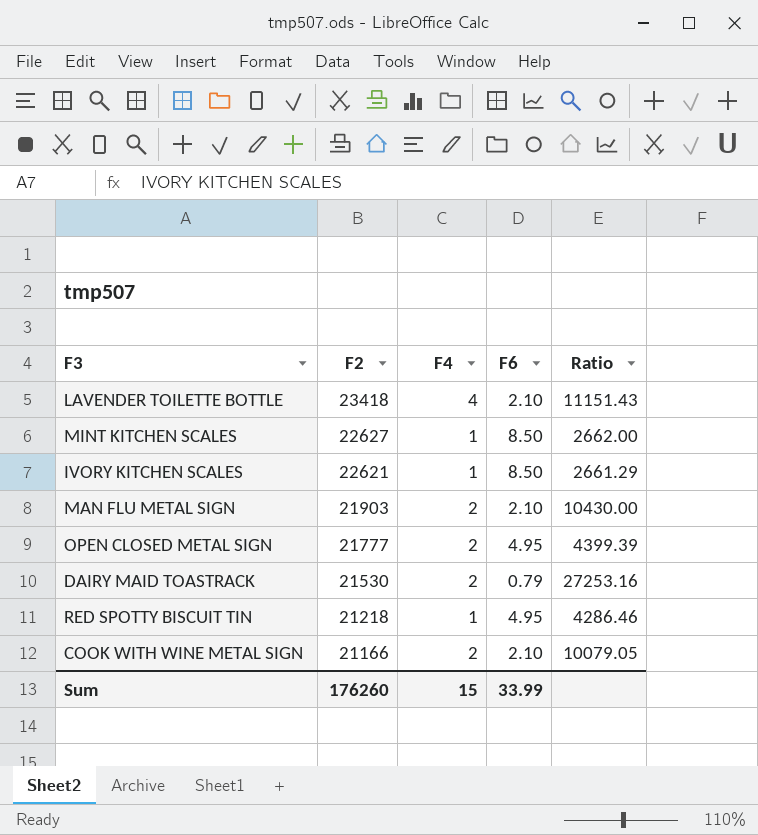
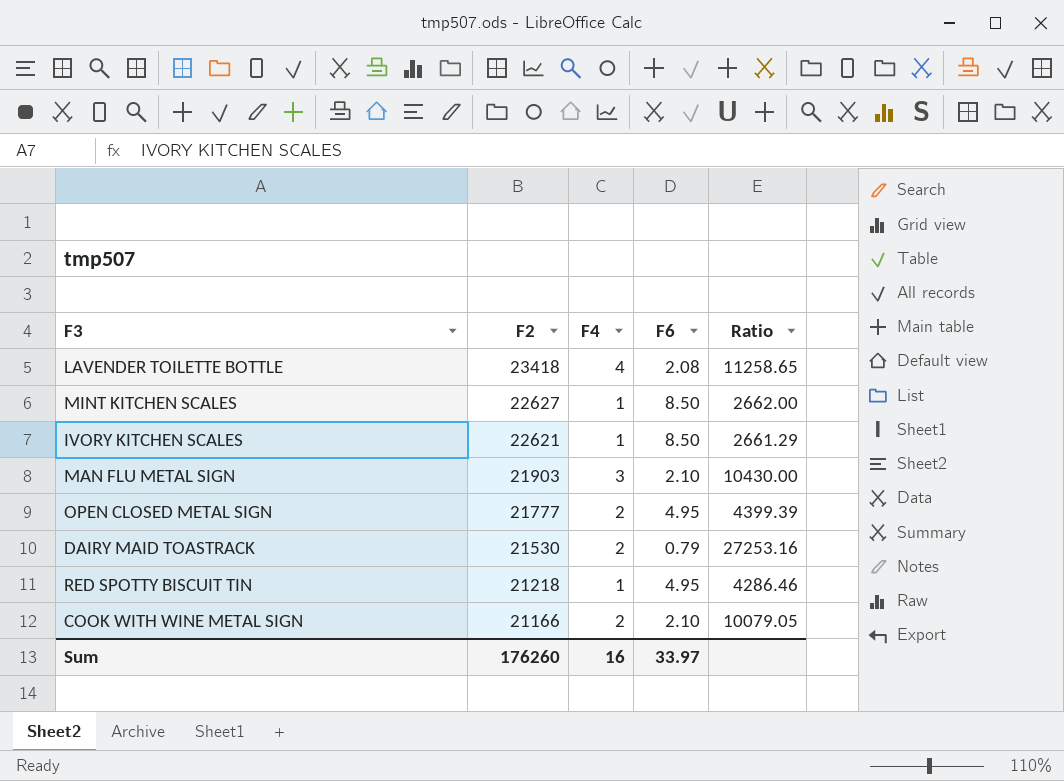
LAVENDER TOILETTE BOTTLE | F6: 2.10 -> 2.08
LAVENDER TOILETTE BOTTLE | Ratio: 11151.43 -> 11258.65
MAN FLU METAL SIGN | F4: 2 -> 3
Sum | F4: 15 -> 16
Sum | F6: 33.99 -> 33.97

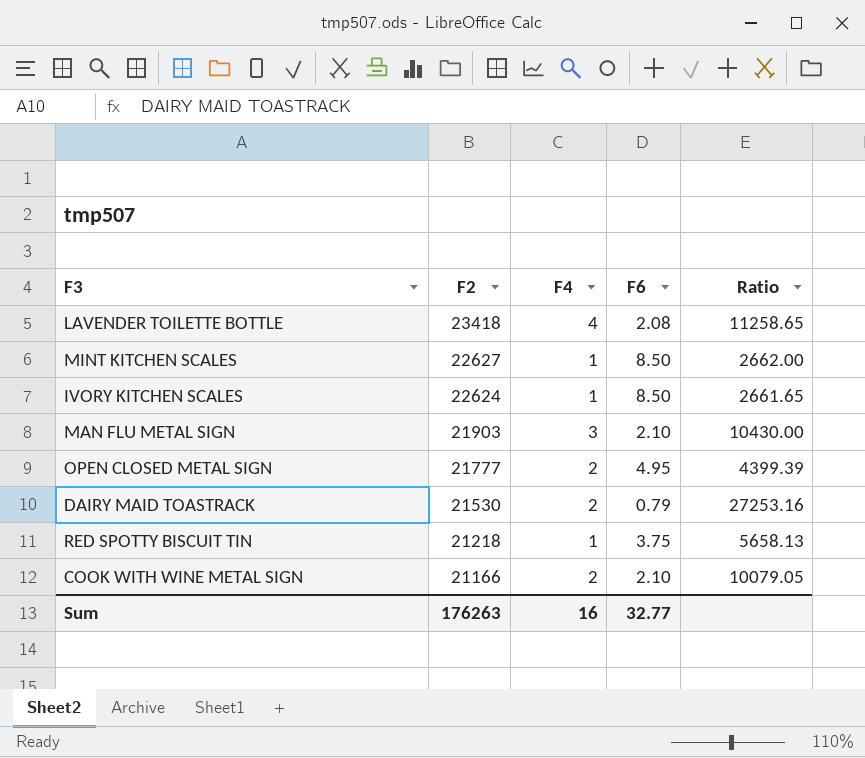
IVORY KITCHEN SCALES | F2: 22621 -> 22624
IVORY KITCHEN SCALES | Ratio: 2661.29 -> 2661.65
RED SPOTTY BISCUIT TIN | F6: 4.95 -> 3.75
RED SPOTTY BISCUIT TIN | Ratio: 4286.46 -> 5658.13
Sum | F2: 176260 -> 176263
Sum | F6: 33.97 -> 32.77

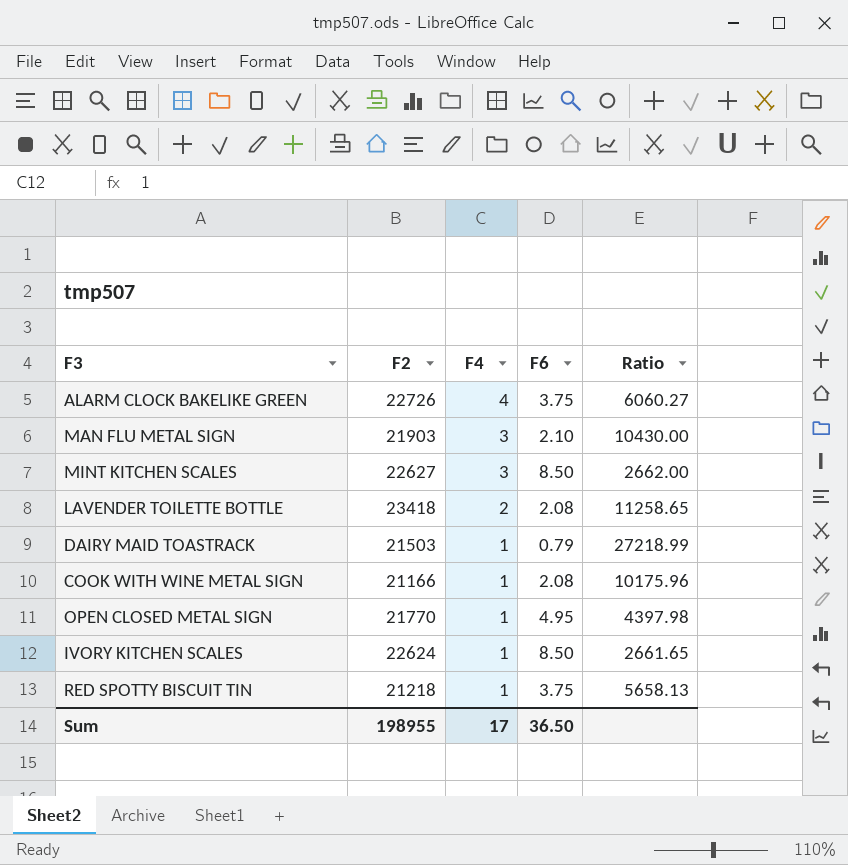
row order: F2 descending -> F4 descending
row ALARM CLOCK BAKELIKE GREEN: none -> 22726 | 4 | 3.75 | 6060.27
MINT KITCHEN SCALES | F4: 1 -> 3
LAVENDER TOILETTE BOTTLE | F4: 4 -> 2
DAIRY MAID TOASTRACK | F2: 21530 -> 21503
DAIRY MAID TOASTRACK | F4: 2 -> 1
DAIRY MAID TOASTRACK | Ratio: 27253.16 -> 27218.99
COOK WITH WINE METAL SIGN | F4: 2 -> 1
COOK WITH WINE METAL SIGN | F6: 2.10 -> 2.08
COOK WITH WINE METAL SIGN | Ratio: 10079.05 -> 10175.96
OPEN CLOSED METAL SIGN | F2: 21777 -> 21770
OPEN CLOSED METAL SIGN | F4: 2 -> 1
OPEN CLOSED METAL SIGN | Ratio: 4399.39 -> 4397.98
Sum | F2: 176263 -> 198955
Sum | F4: 16 -> 17
Sum | F6: 32.77 -> 36.50

